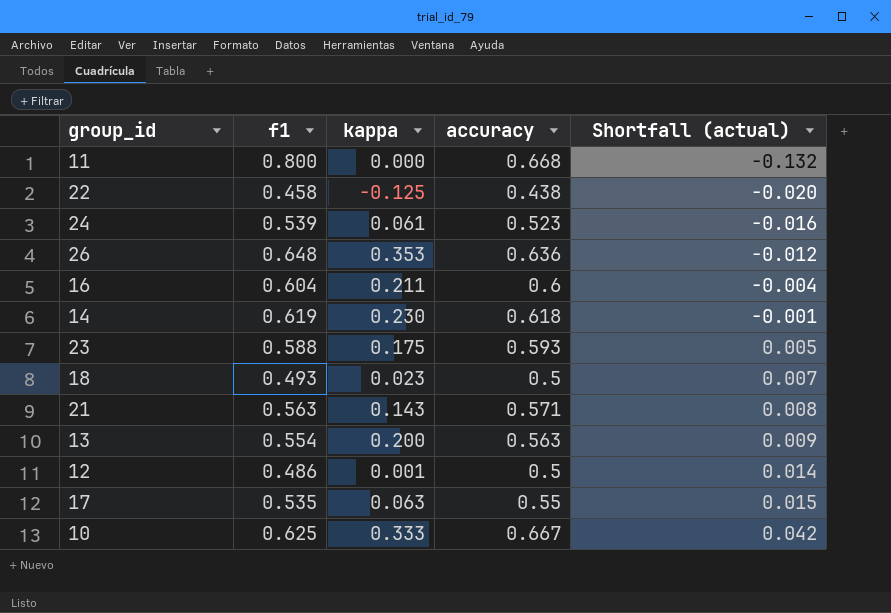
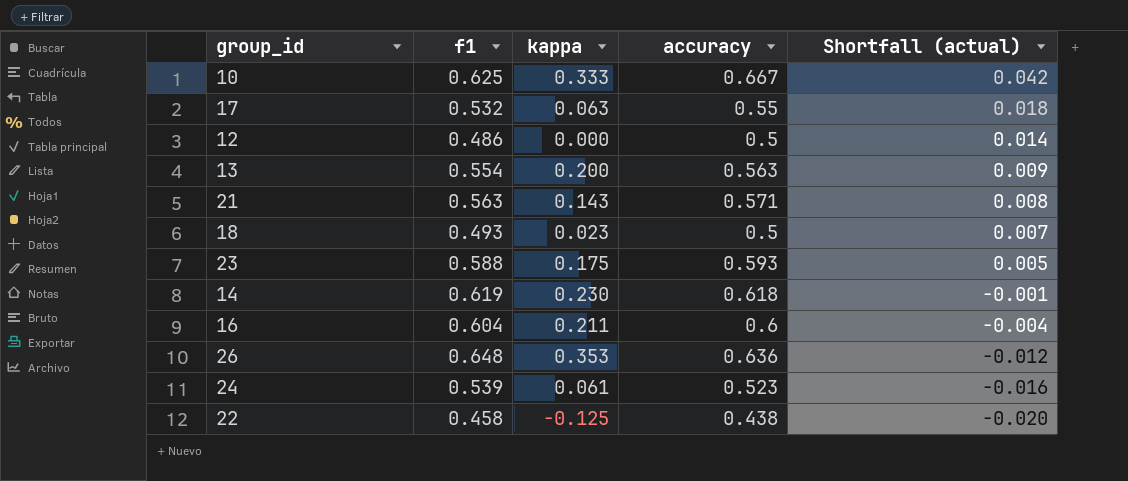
row order: Shortfall (actual) ascending -> Shortfall (actual) descending
row 11: 0.800 | 0.000 | 0.668 | -0.132 -> none
17 | f1: 0.535 -> 0.532
17 | Shortfall (actual): 0.015 -> 0.018
12 | kappa: 0.001 -> 0.000

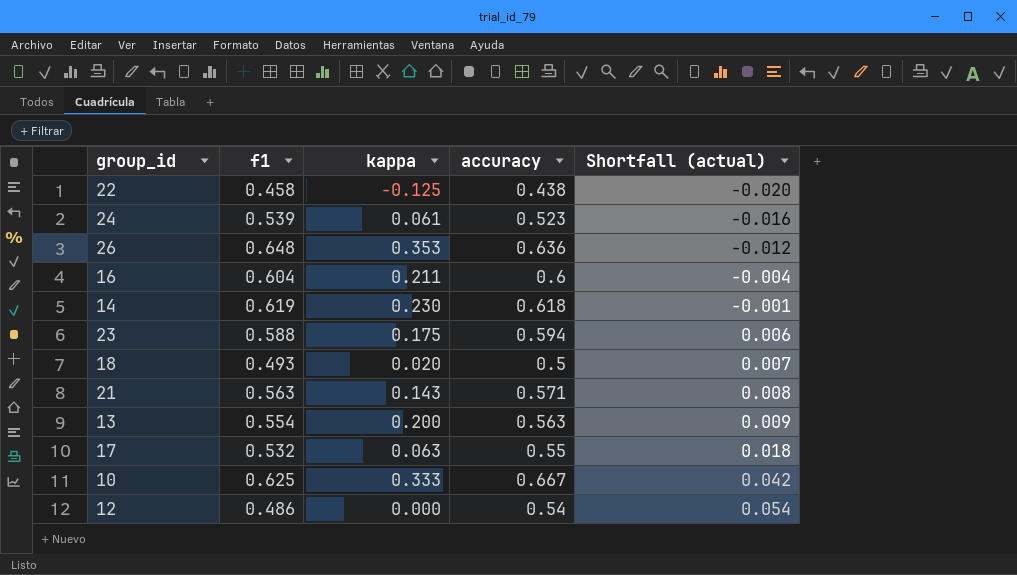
row order: Shortfall (actual) descending -> Shortfall (actual) ascending
23 | accuracy: 0.593 -> 0.594
23 | Shortfall (actual): 0.005 -> 0.006
18 | kappa: 0.023 -> 0.020
12 | accuracy: 0.5 -> 0.54
12 | Shortfall (actual): 0.014 -> 0.054

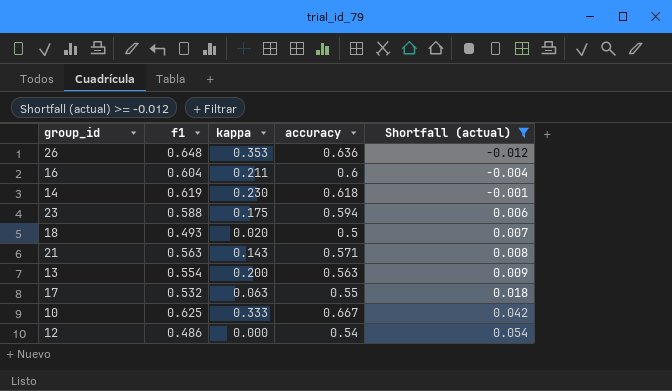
filter: none -> Shortfall (actual) >= -0.012

